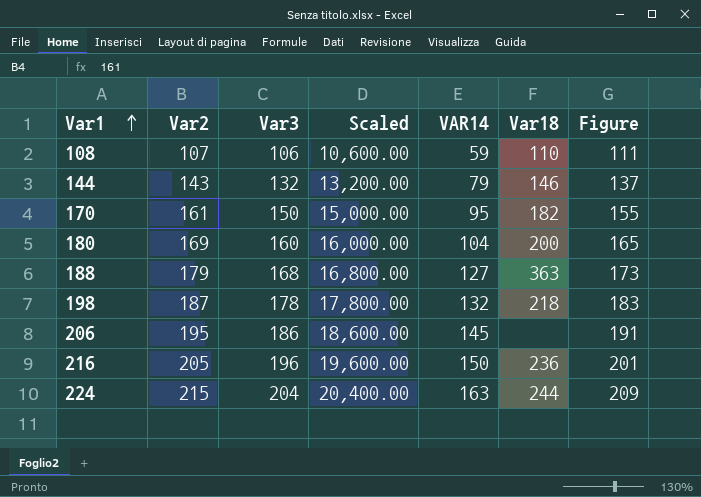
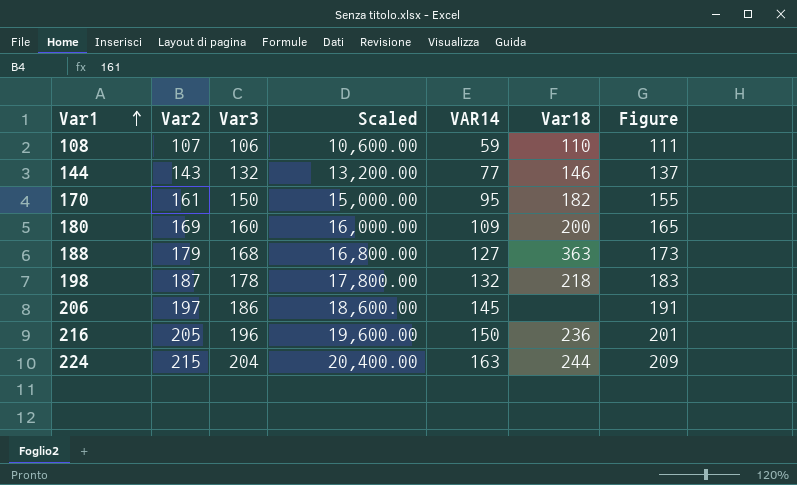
144 | VAR14: 79 -> 77
180 | VAR14: 104 -> 109
206 | Var2: 195 -> 197

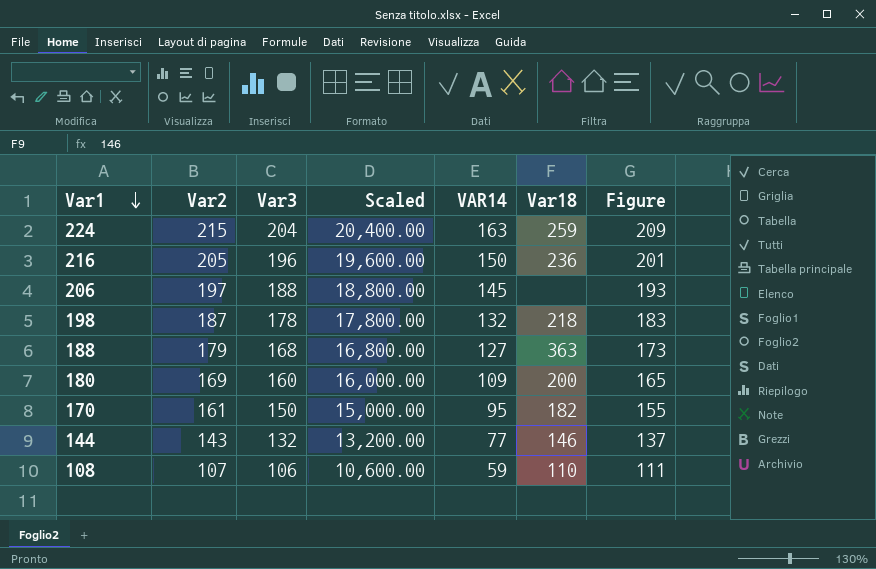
row order: Var1 ascending -> Var1 descending
224 | Var18: 244 -> 259
206 | Var3: 186 -> 188
206 | Scaled: 18,600.00 -> 18,800.00
206 | Figure: 191 -> 193

